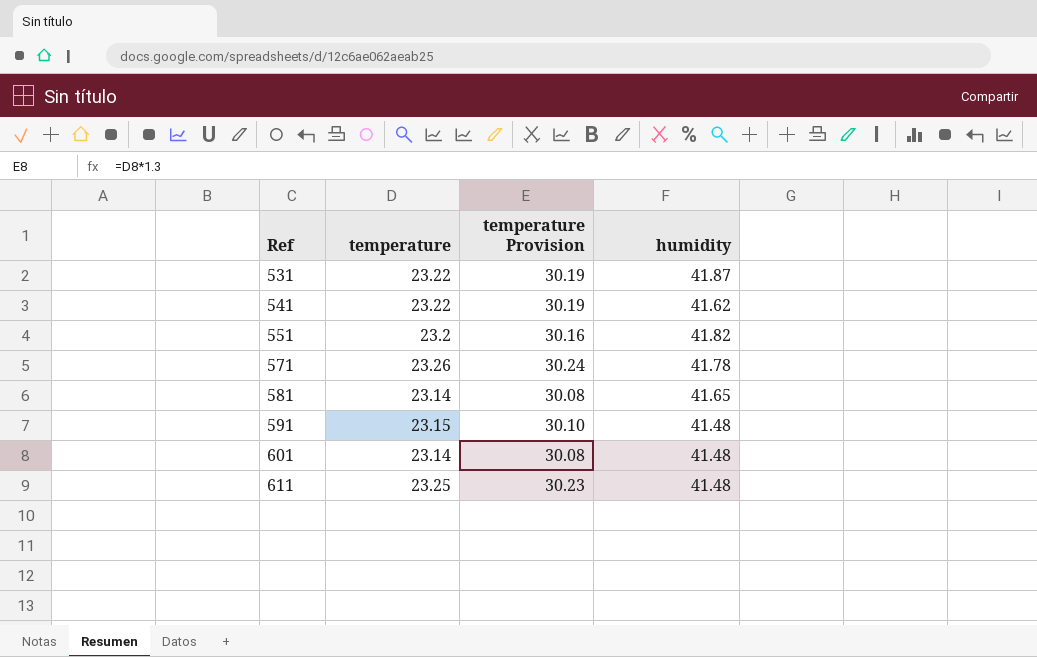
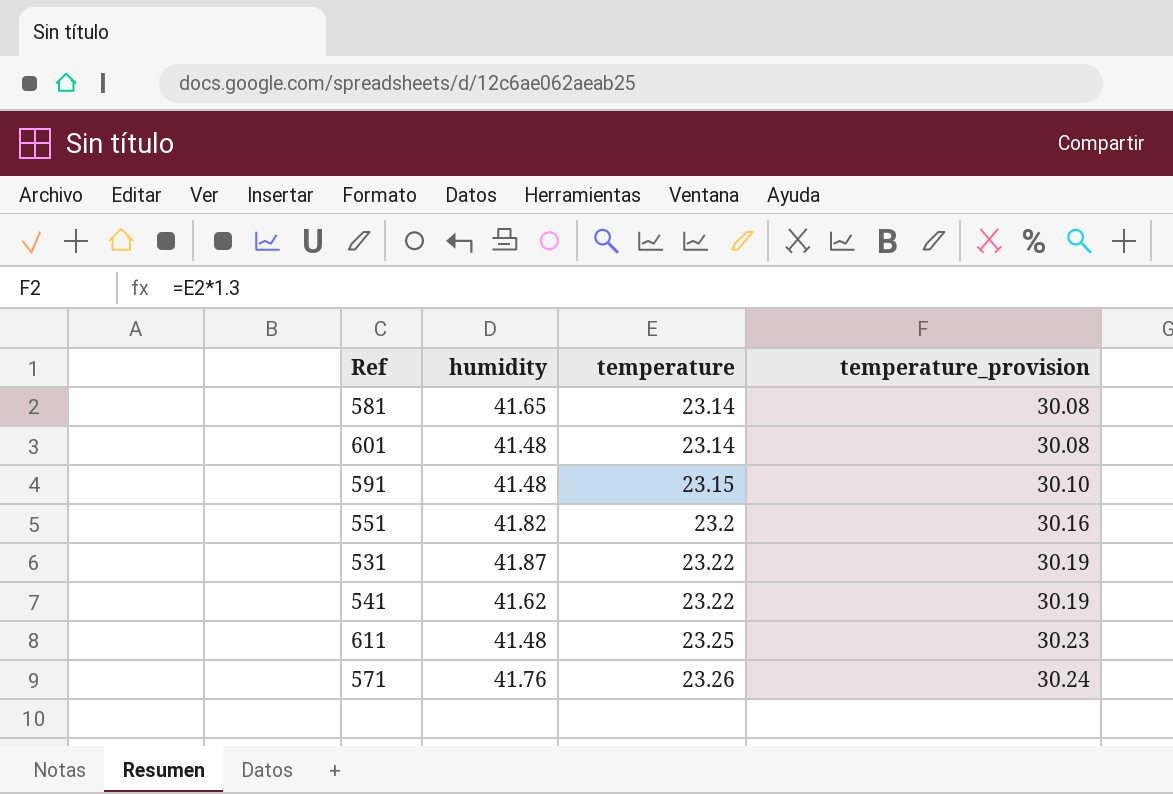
row order: Ref ascending -> temperature ascending
column humidity | position: 4 -> 2
column name: temperature Provision -> temperature_provision
571 | humidity: 41.78 -> 41.76

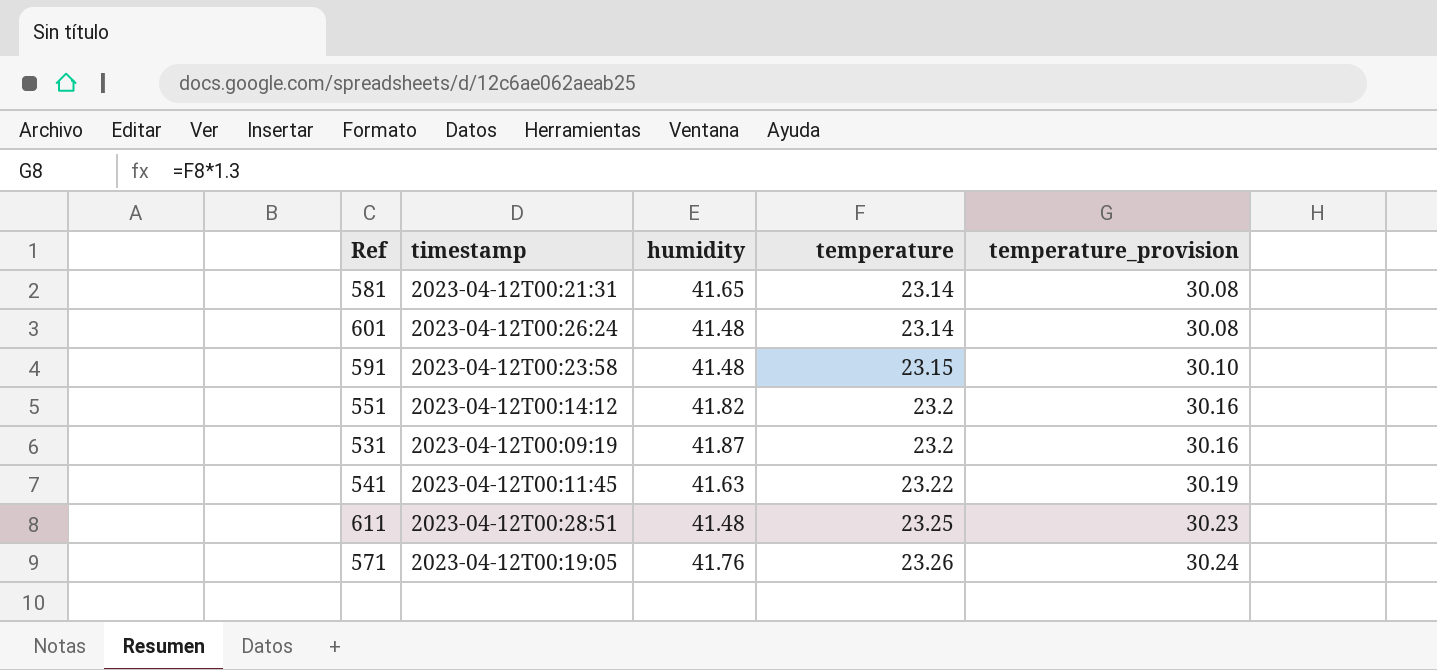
column timestamp | position: none -> 2
531 | temperature: 23.22 -> 23.2
531 | temperature_provision: 30.19 -> 30.16
541 | humidity: 41.62 -> 41.63

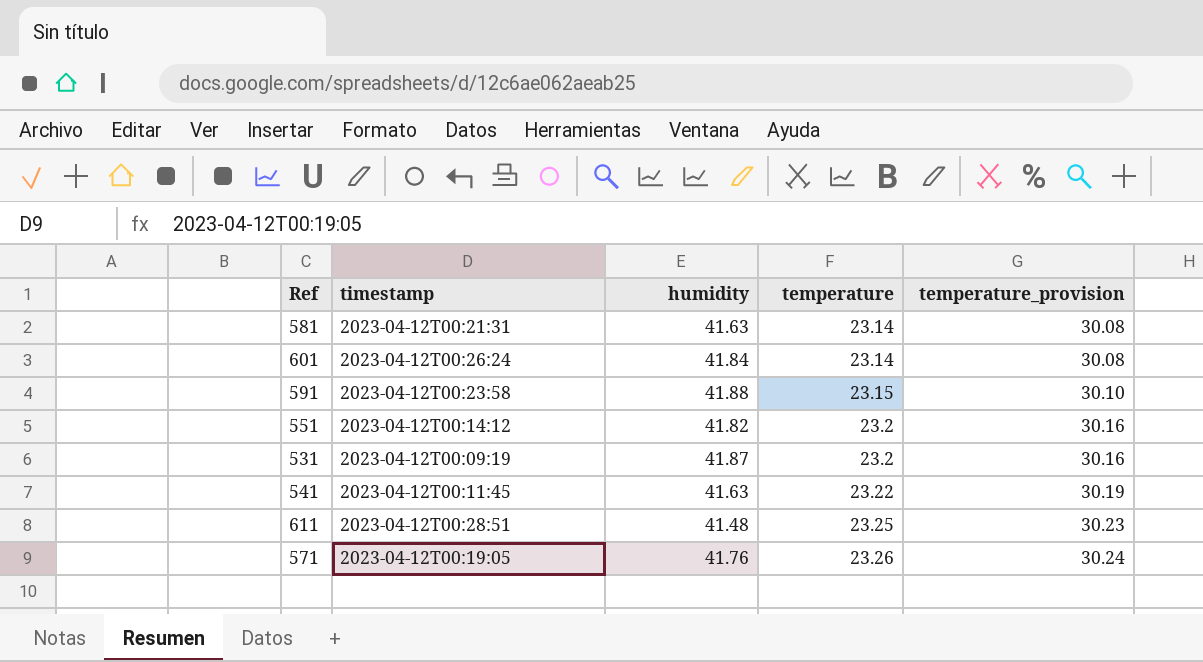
581 | humidity: 41.65 -> 41.63
601 | humidity: 41.48 -> 41.84
591 | humidity: 41.48 -> 41.88

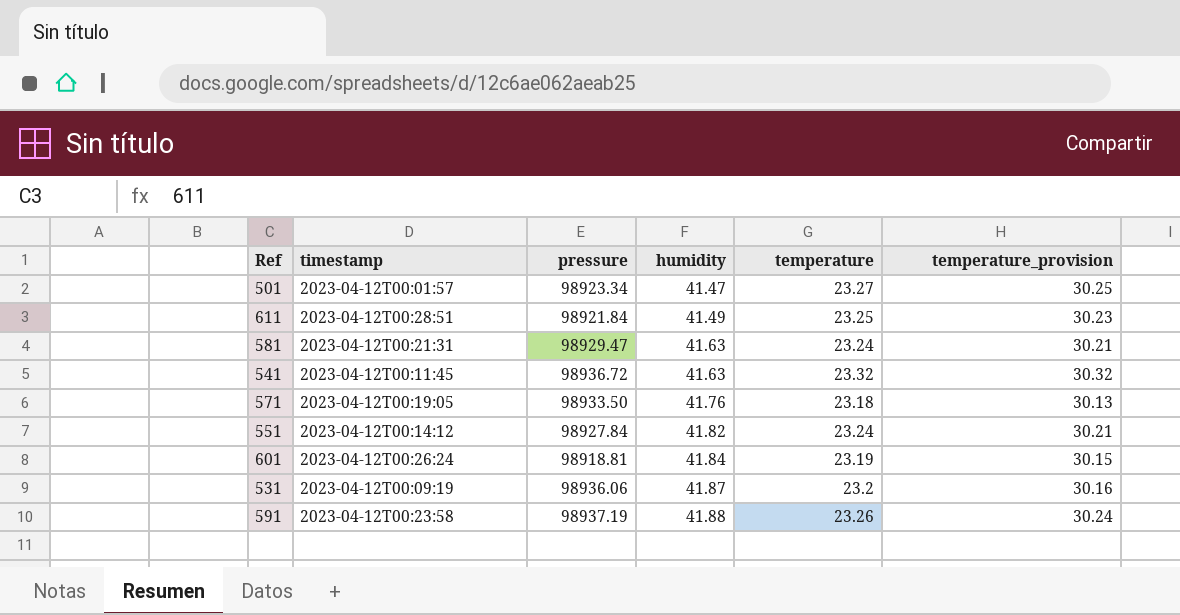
row order: temperature ascending -> humidity ascending
column pressure | position: none -> 3
row 501: none -> 2023-04-12T00:01:57 | 98923.34 | 41.47 | 23.27 | 30.25
611 | humidity: 41.48 -> 41.49
581 | temperature: 23.14 -> 23.24
581 | temperature_provision: 30.08 -> 30.21
541 | temperature: 23.22 -> 23.32
541 | temperature_provision: 30.19 -> 30.32
571 | temperature: 23.26 -> 23.18
571 | temperature_provision: 30.24 -> 30.13
551 | temperature: 23.2 -> 23.24
551 | temperature_provision: 30.16 -> 30.21
601 | temperature: 23.14 -> 23.19
601 | temperature_provision: 30.08 -> 30.15
591 | temperature: 23.15 -> 23.26
591 | temperature_provision: 30.10 -> 30.24

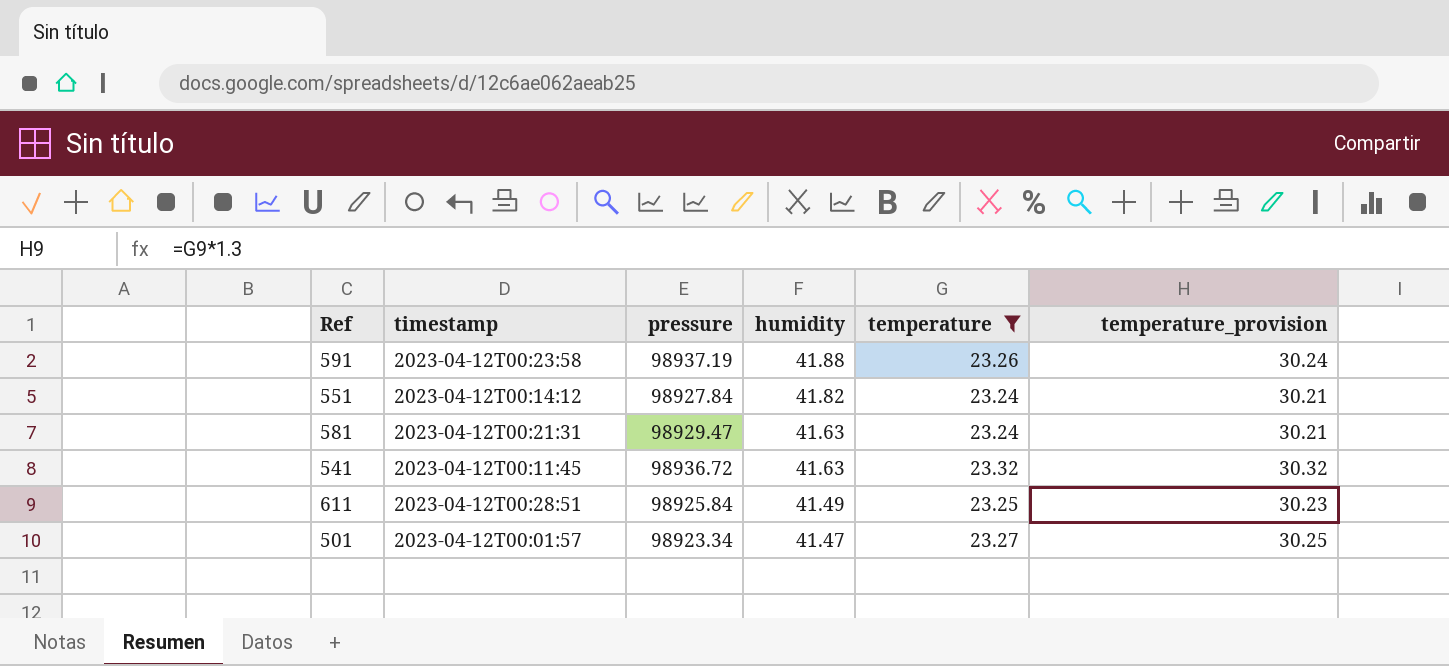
filter: none -> temperature >= 23.24
row order: humidity ascending -> humidity descending
611 | pressure: 98921.84 -> 98925.84

